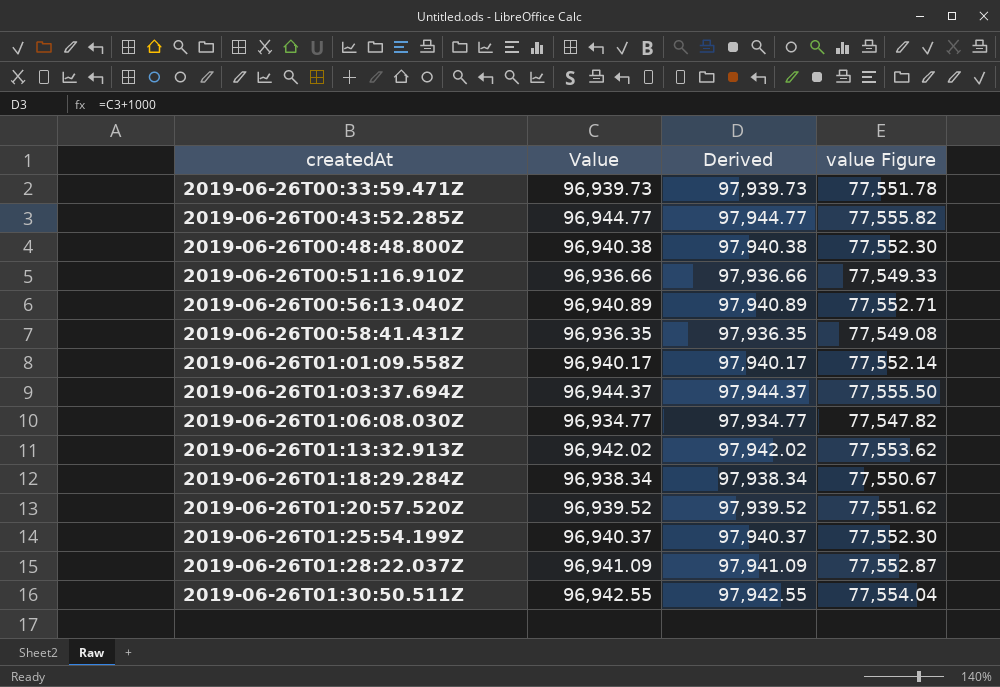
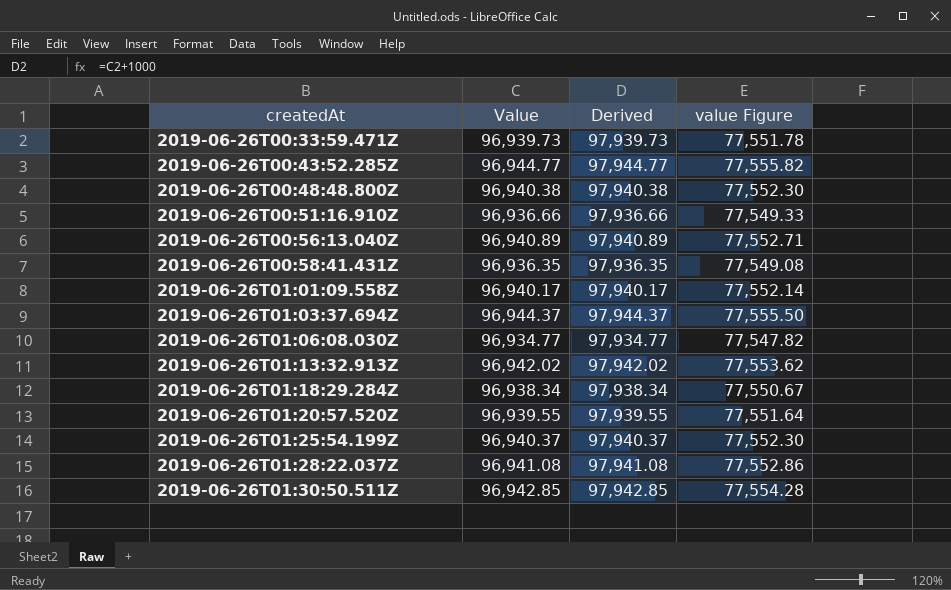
2019-06-26T01:20:57.520Z | Value: 96,939.52 -> 96,939.55
2019-06-26T01:20:57.520Z | Derived: 97,939.52 -> 97,939.55
2019-06-26T01:20:57.520Z | value Figure: 77,551.62 -> 77,551.64
2019-06-26T01:28:22.037Z | Value: 96,941.09 -> 96,941.08
2019-06-26T01:28:22.037Z | Derived: 97,941.09 -> 97,941.08
2019-06-26T01:28:22.037Z | value Figure: 77,552.87 -> 77,552.86
2019-06-26T01:30:50.511Z | Value: 96,942.55 -> 96,942.85
2019-06-26T01:30:50.511Z | Derived: 97,942.55 -> 97,942.85
2019-06-26T01:30:50.511Z | value Figure: 77,554.04 -> 77,554.28

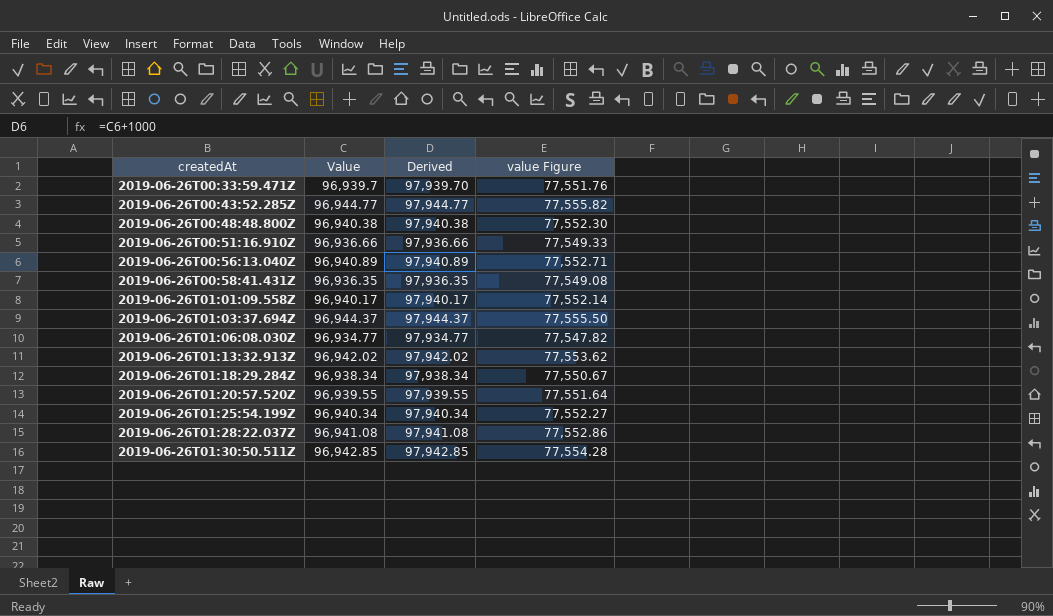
2019-06-26T00:33:59.471Z | Value: 96,939.73 -> 96,939.7
2019-06-26T00:33:59.471Z | Derived: 97,939.73 -> 97,939.70
2019-06-26T00:33:59.471Z | value Figure: 77,551.78 -> 77,551.76
2019-06-26T01:25:54.199Z | Value: 96,940.37 -> 96,940.34
2019-06-26T01:25:54.199Z | Derived: 97,940.37 -> 97,940.34
2019-06-26T01:25:54.199Z | value Figure: 77,552.30 -> 77,552.27

